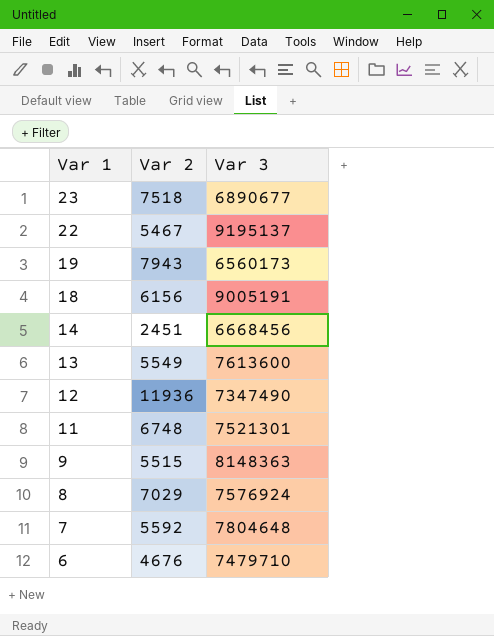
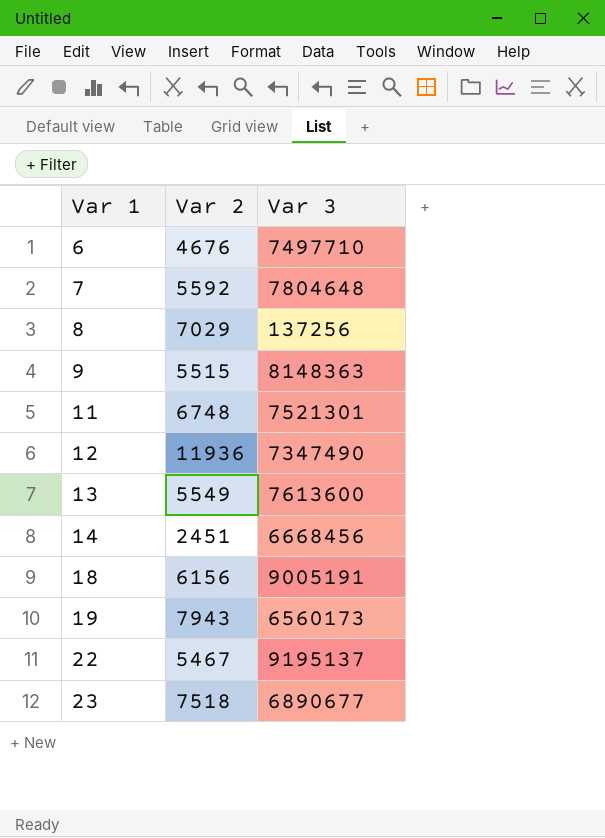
row order: Var 1 descending -> Var 1 ascending
6 | Var 3: 7479710 -> 7497710
8 | Var 3: 7576924 -> 137256

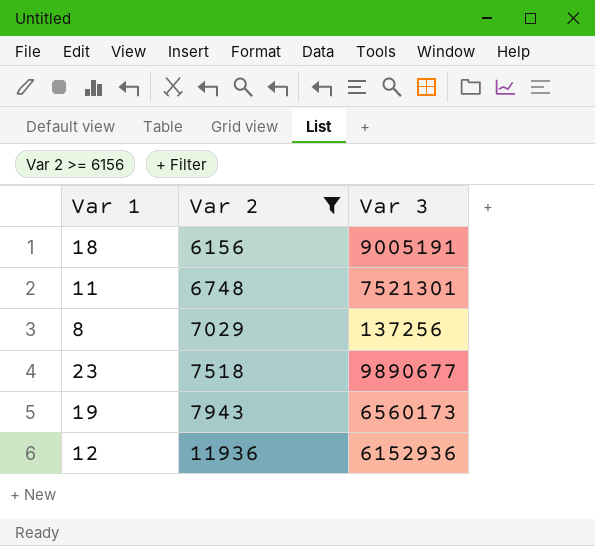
filter: none -> Var 2 >= 6156
row order: Var 1 ascending -> Var 2 ascending
23 | Var 3: 6890677 -> 9890677
12 | Var 3: 7347490 -> 6152936

